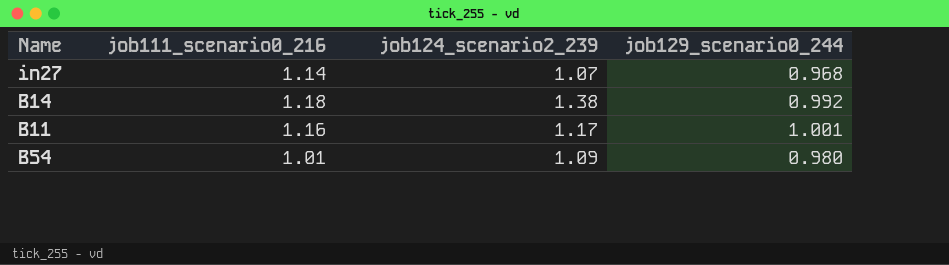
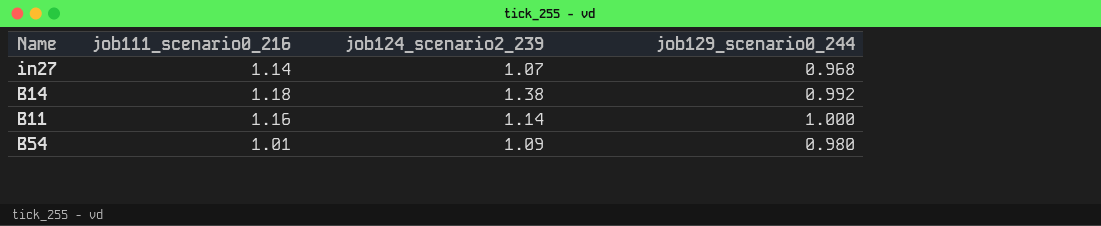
B11 | job124_scenario2_239: 1.17 -> 1.14
B11 | job129_scenario0_244: 1.001 -> 1.000

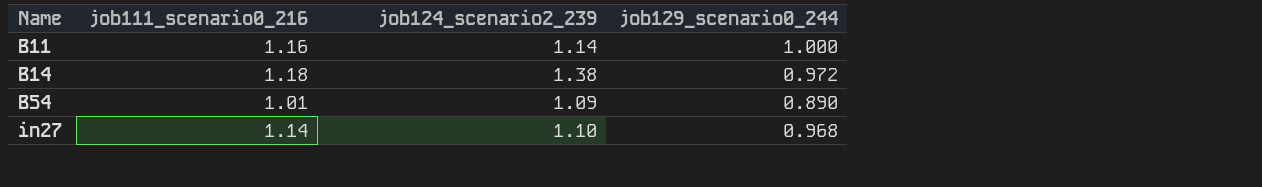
row order: none -> Name ascending
B14 | job129_scenario0_244: 0.992 -> 0.972
B54 | job129_scenario0_244: 0.980 -> 0.890
in27 | job124_scenario2_239: 1.07 -> 1.10

